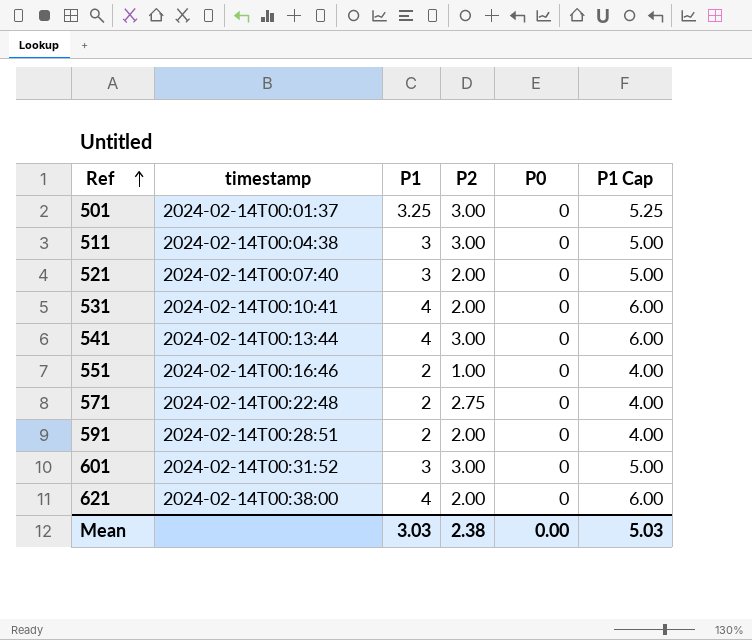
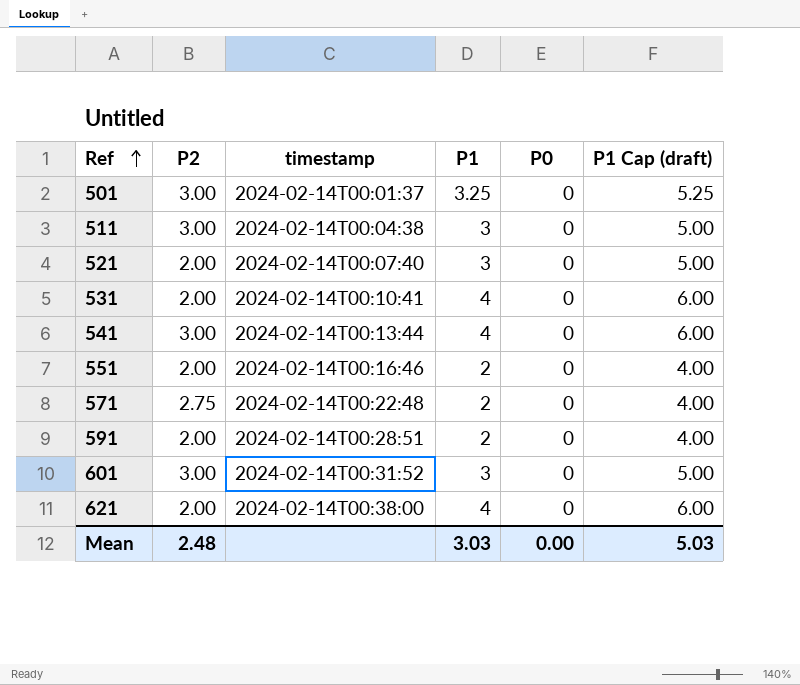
column P2 | position: 4 -> 2
column name: P1 Cap -> P1 Cap (draft)
551 | P2: 1.00 -> 2.00
Mean | P2: 2.38 -> 2.48

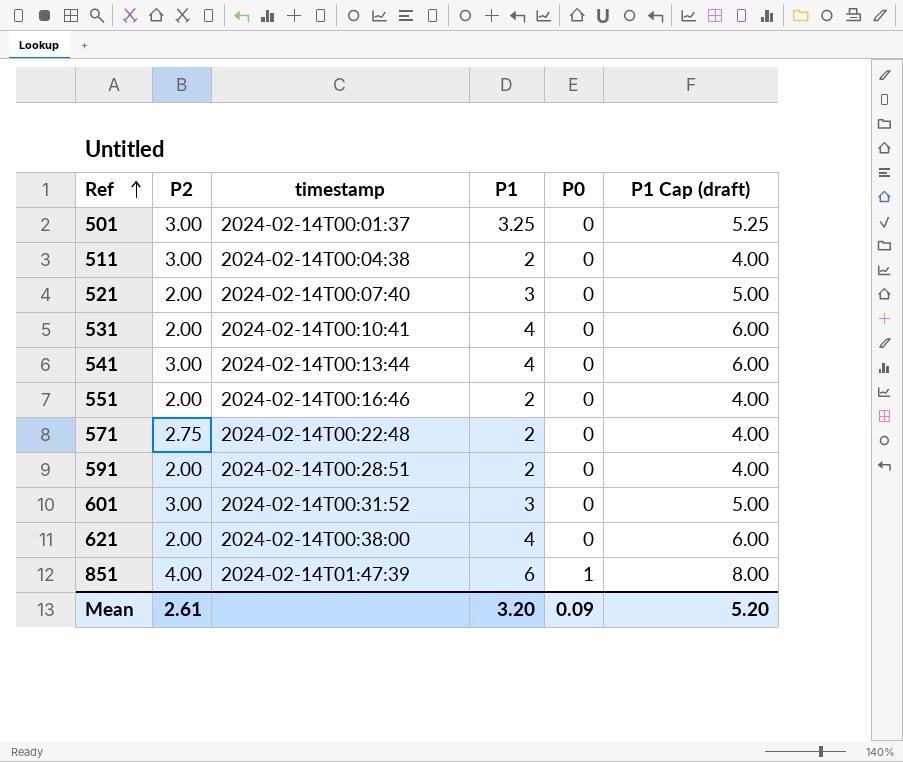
511 | P1: 3 -> 2
511 | P1 Cap (draft): 5.00 -> 4.00
row 851: none -> 4.00 | 2024-02-14T01:47:39 | 6 | 1 | 8.00
Mean | P2: 2.48 -> 2.61
Mean | P1: 3.03 -> 3.20
Mean | P0: 0.00 -> 0.09
Mean | P1 Cap (draft): 5.03 -> 5.20

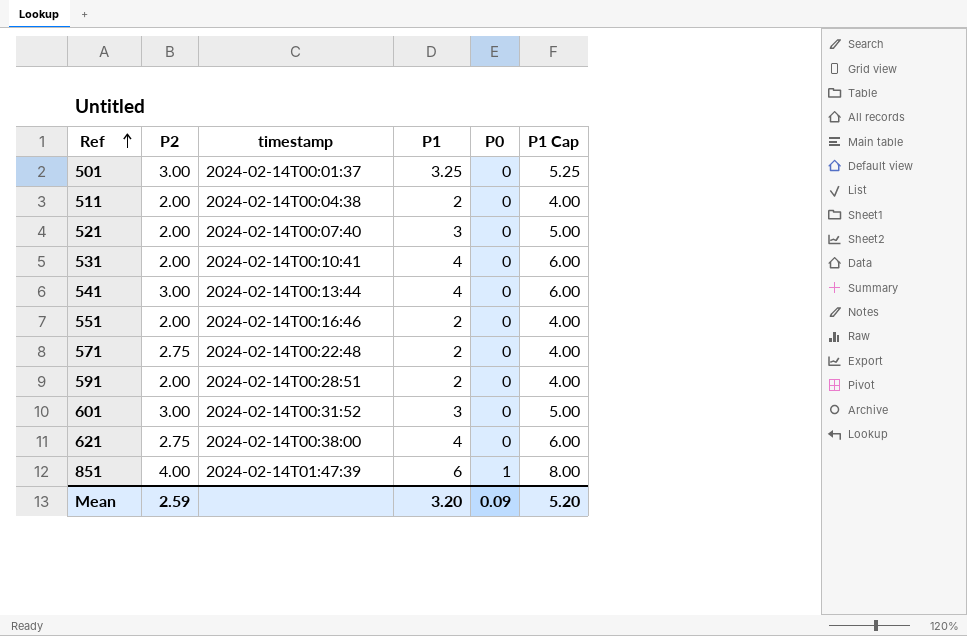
column name: P1 Cap (draft) -> P1 Cap
511 | P2: 3.00 -> 2.00
621 | P2: 2.00 -> 2.75
Mean | P2: 2.61 -> 2.59

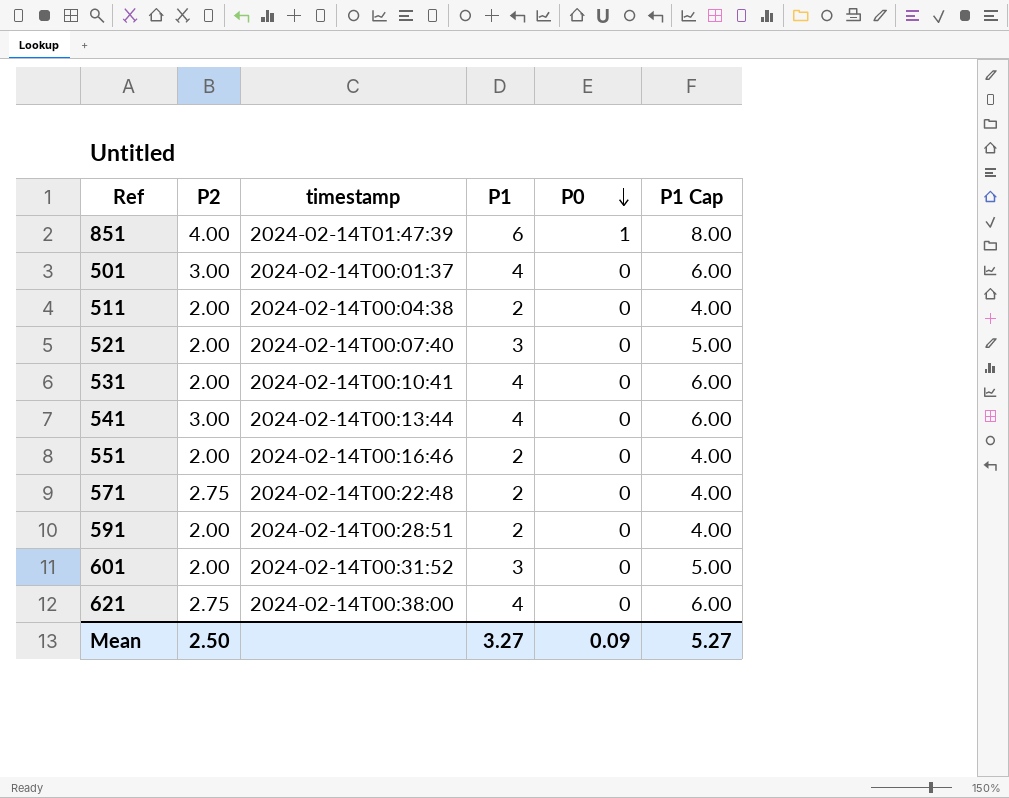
row order: Ref ascending -> P0 descending
501 | P1: 3.25 -> 4
501 | P1 Cap: 5.25 -> 6.00
601 | P2: 3.00 -> 2.00
Mean | P2: 2.59 -> 2.50
Mean | P1: 3.20 -> 3.27
Mean | P1 Cap: 5.20 -> 5.27

